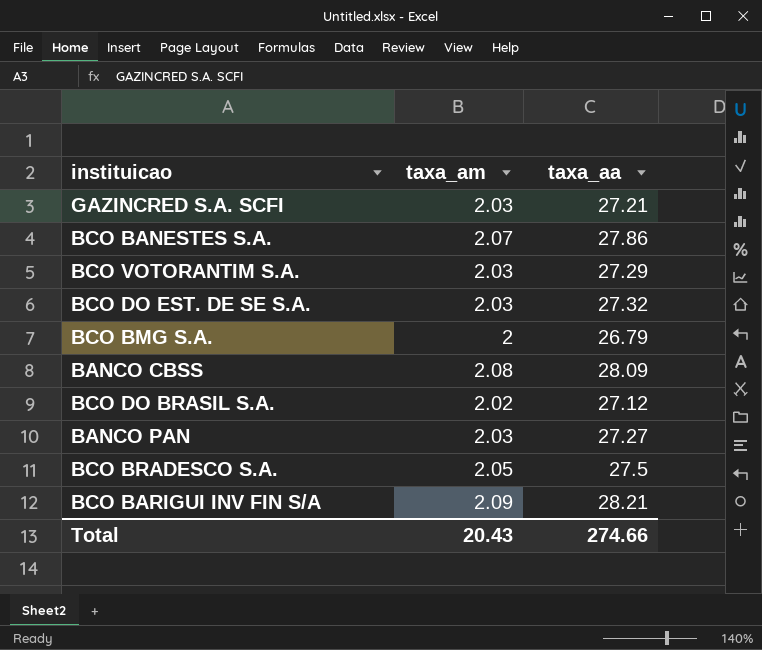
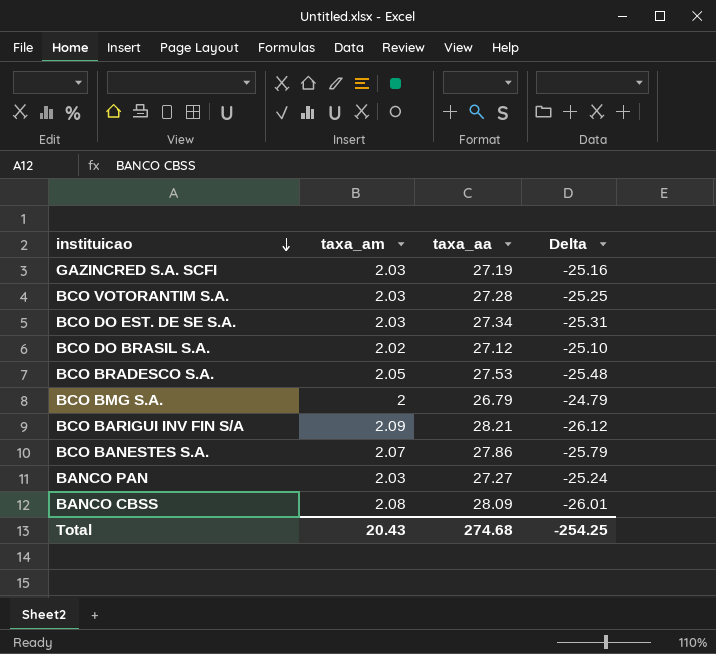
row order: none -> instituicao descending
column Delta | formula: none -> [taxa_am] - [taxa_aa]
GAZINCRED S.A. SCFI | taxa_aa: 27.21 -> 27.19
BCO VOTORANTIM S.A. | taxa_aa: 27.29 -> 27.28
BCO DO EST. DE SE S.A. | taxa_aa: 27.32 -> 27.34
BCO BRADESCO S.A. | taxa_aa: 27.5 -> 27.53
Total | taxa_aa: 274.66 -> 274.68

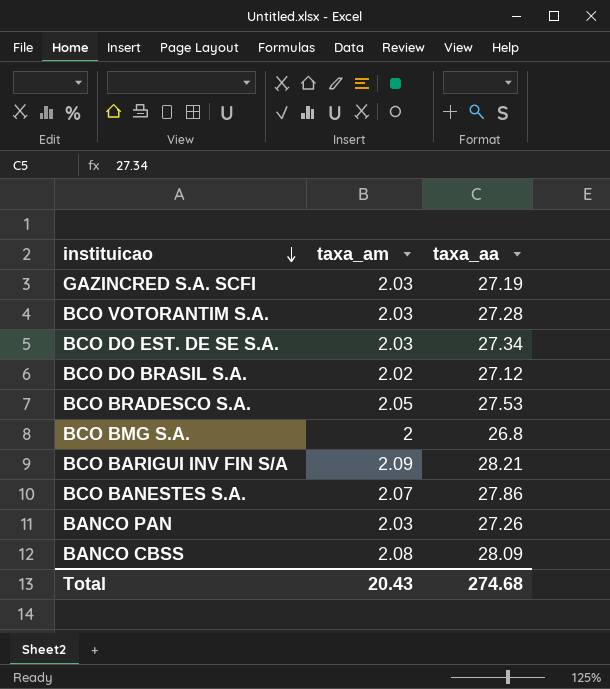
column Delta | formula: [taxa_am] - [taxa_aa] -> none
BCO BMG S.A. | taxa_aa: 26.79 -> 26.8
BANCO PAN | taxa_aa: 27.27 -> 27.26

